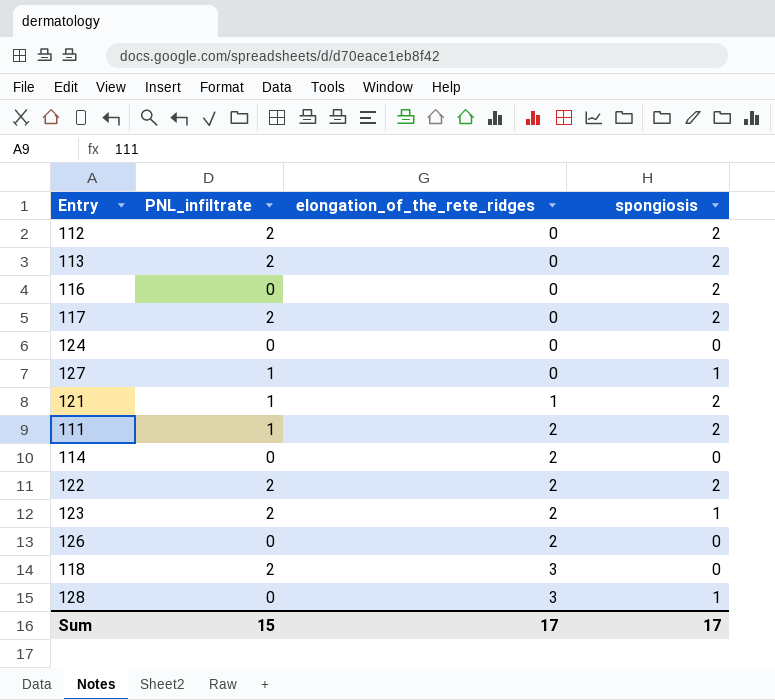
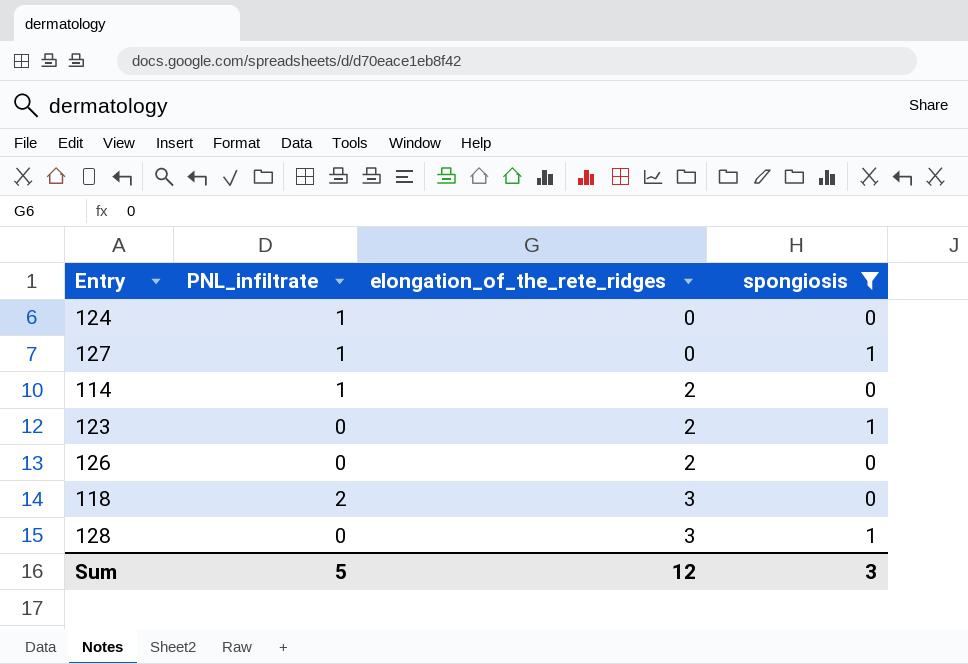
filter: none -> spongiosis != 2
124 | PNL_infiltrate: 0 -> 1
114 | PNL_infiltrate: 0 -> 1
123 | PNL_infiltrate: 2 -> 0
Sum | PNL_infiltrate: 15 -> 5
Sum | elongation_of_the_rete_ridges: 17 -> 12
Sum | spongiosis: 17 -> 3

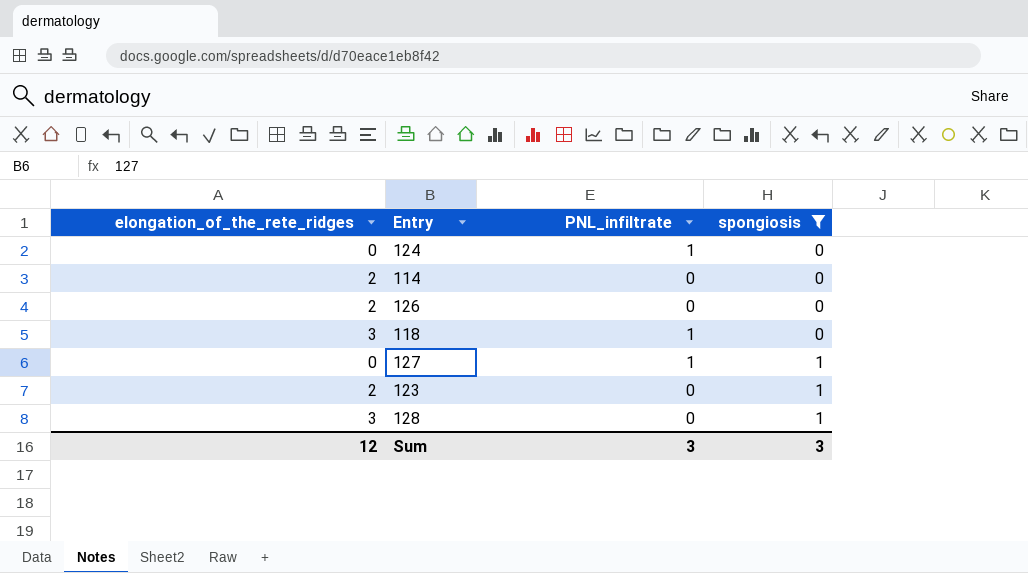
row order: elongation_of_the_rete_ridges ascending -> spongiosis ascending
column elongation_of_the_rete_ridges | position: 3 -> 1
114 | PNL_infiltrate: 1 -> 0
118 | PNL_infiltrate: 2 -> 1
Sum | PNL_infiltrate: 5 -> 3

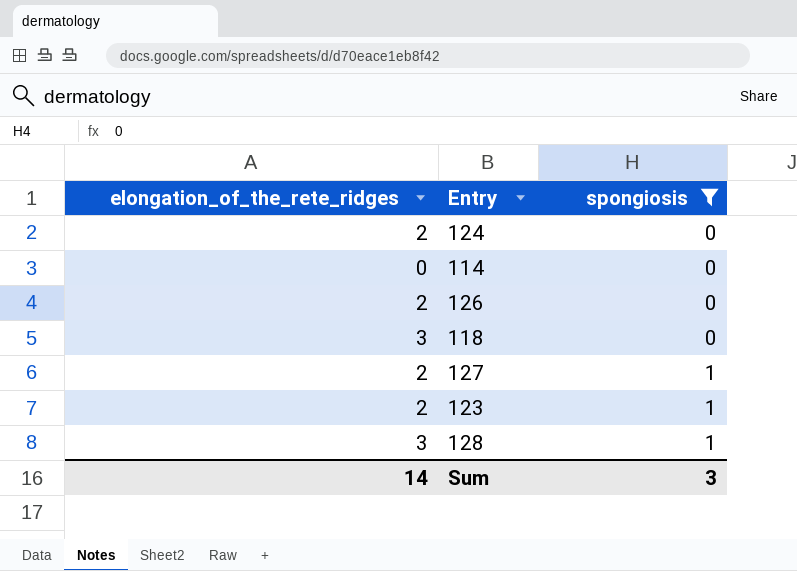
column PNL_infiltrate | position: 3 -> none
124 | elongation_of_the_rete_ridges: 0 -> 2
114 | elongation_of_the_rete_ridges: 2 -> 0
127 | elongation_of_the_rete_ridges: 0 -> 2
Sum | elongation_of_the_rete_ridges: 12 -> 14

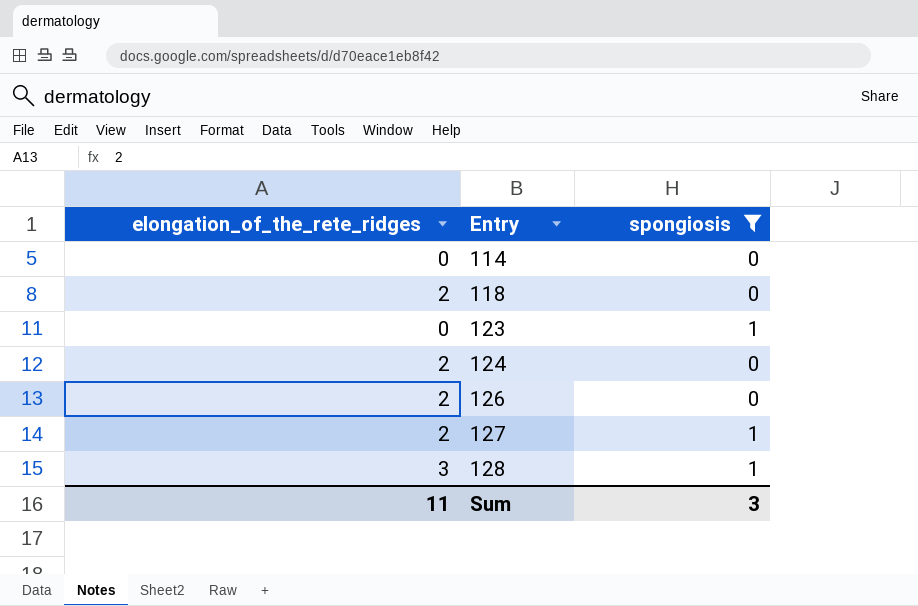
row order: spongiosis ascending -> Entry ascending
118 | elongation_of_the_rete_ridges: 3 -> 2
123 | elongation_of_the_rete_ridges: 2 -> 0
Sum | elongation_of_the_rete_ridges: 14 -> 11

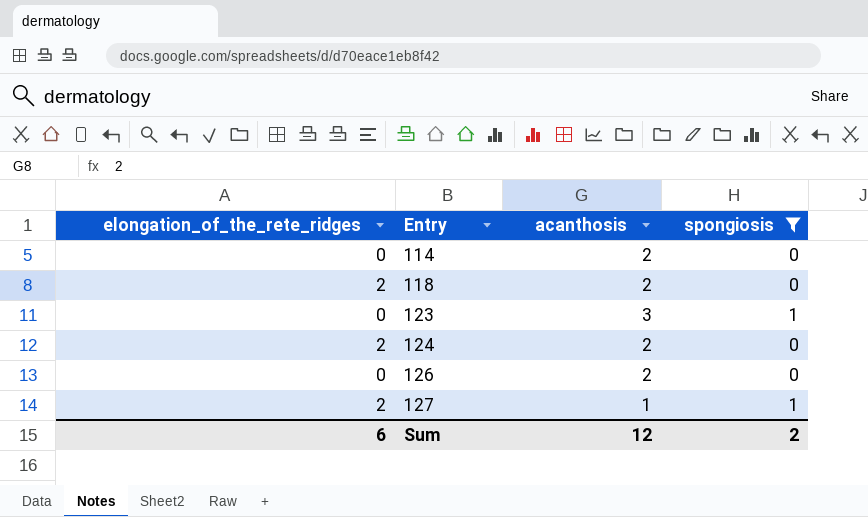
column acanthosis | position: none -> 3
row 128: 3 | 1 -> none
126 | elongation_of_the_rete_ridges: 2 -> 0
Sum | elongation_of_the_rete_ridges: 11 -> 6
Sum | spongiosis: 3 -> 2

